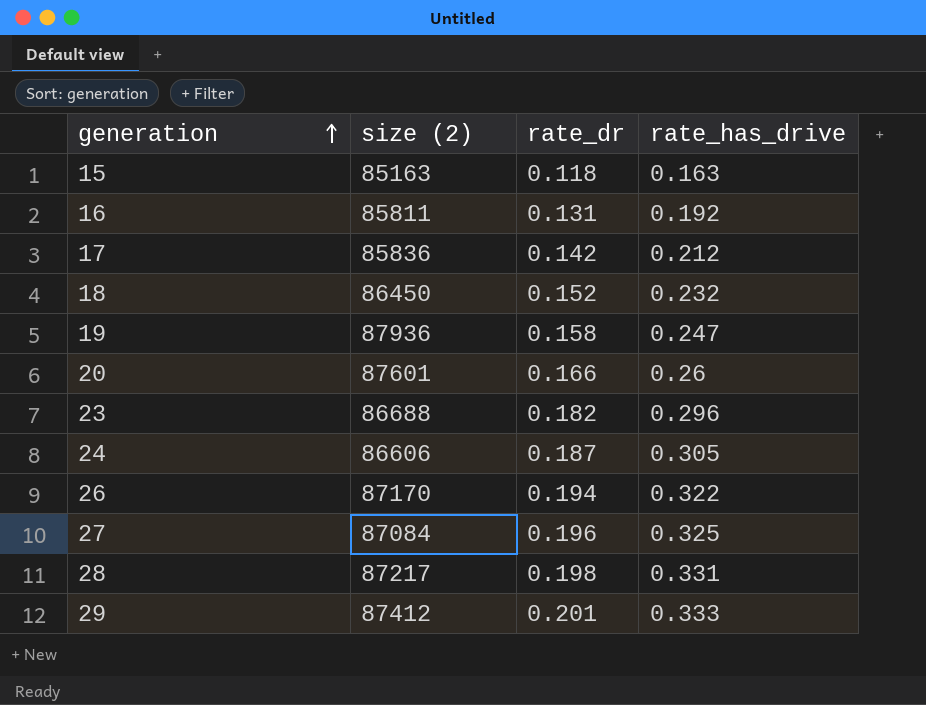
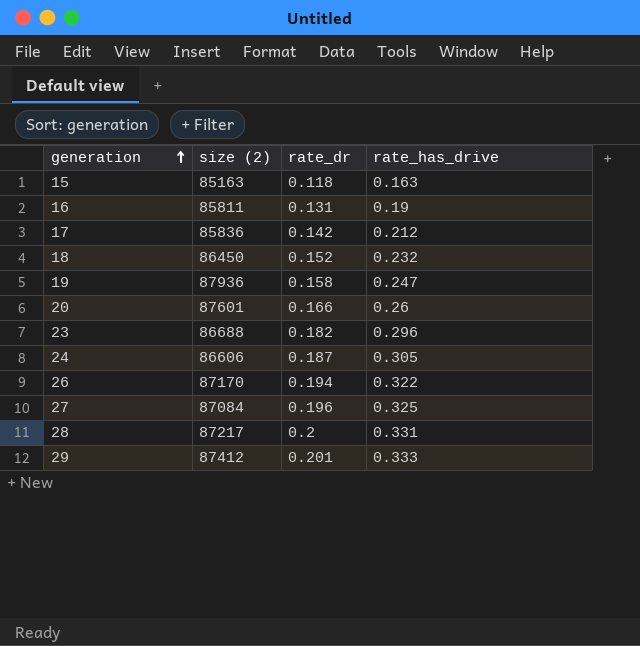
16 | rate_has_drive: 0.192 -> 0.19
28 | rate_dr: 0.198 -> 0.2

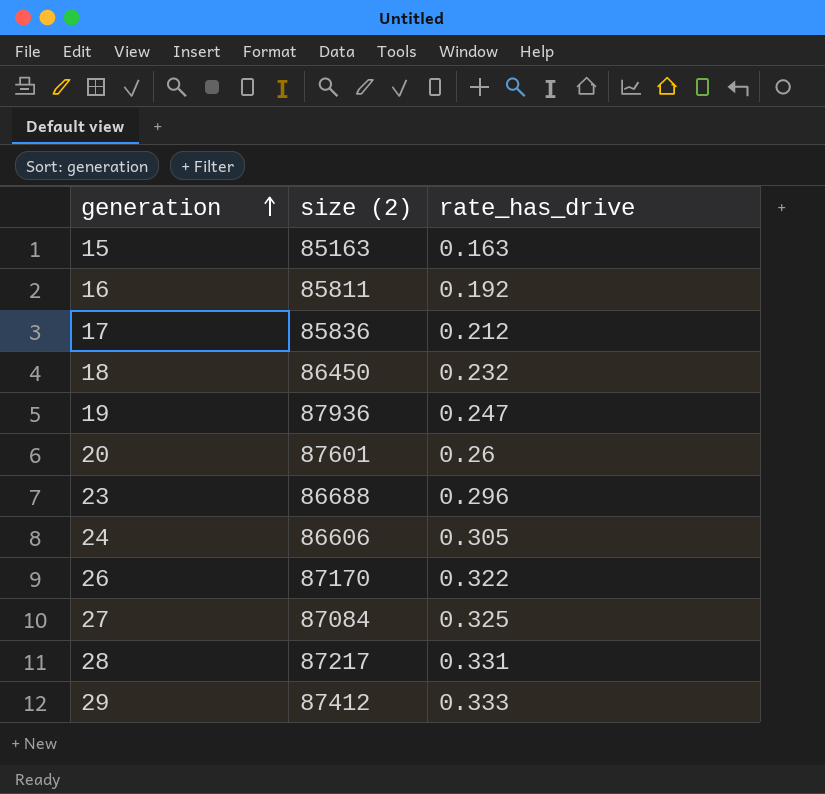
column rate_dr | position: 3 -> none
16 | rate_has_drive: 0.19 -> 0.192

